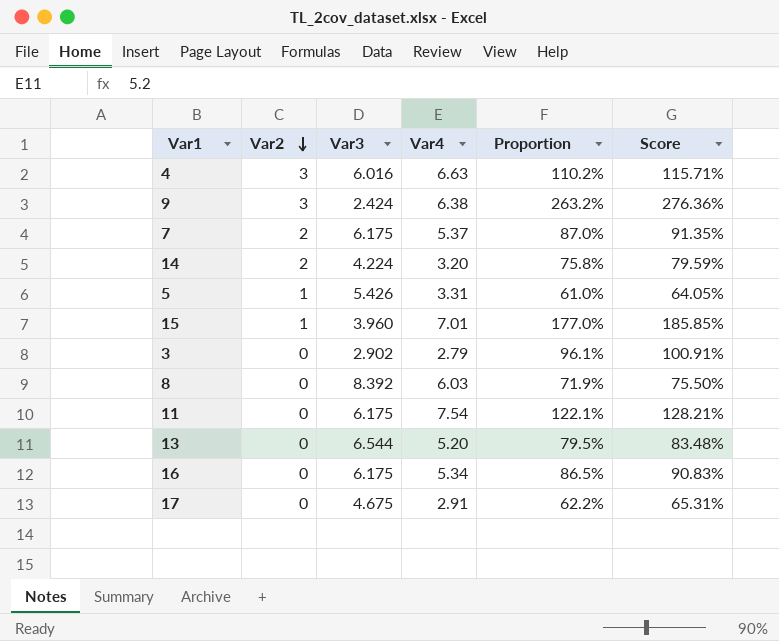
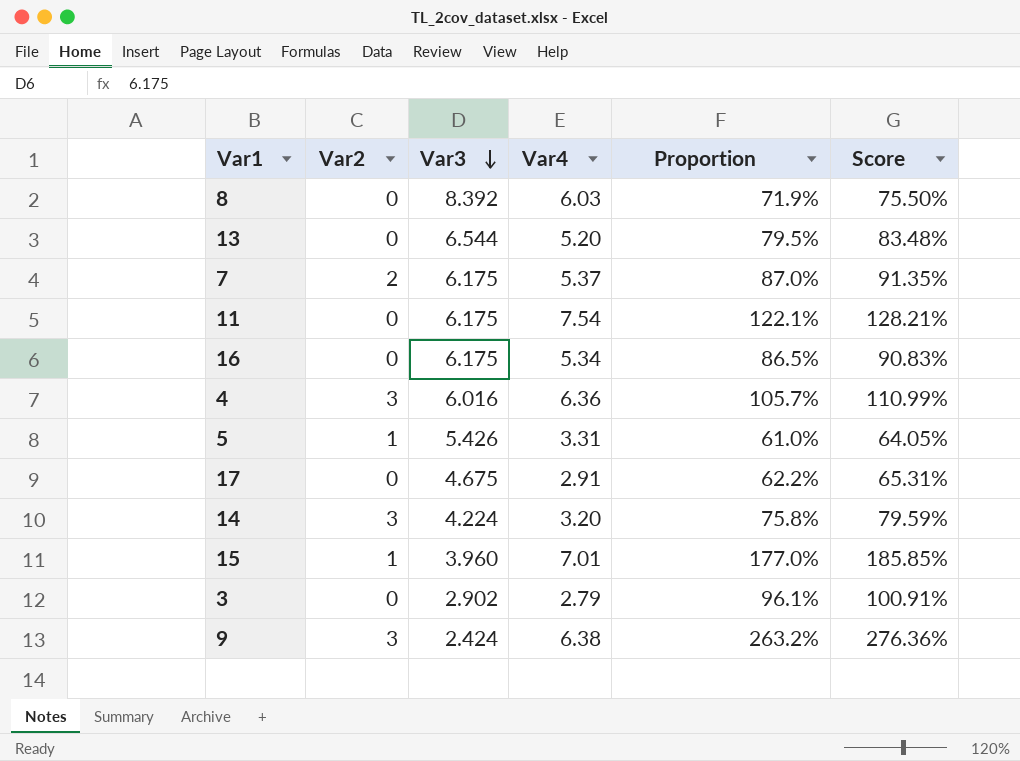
row order: Var2 descending -> Var3 descending
4 | Var4: 6.63 -> 6.36
4 | Proportion: 110.2% -> 105.7%
4 | Score: 115.71% -> 110.99%
14 | Var2: 2 -> 3

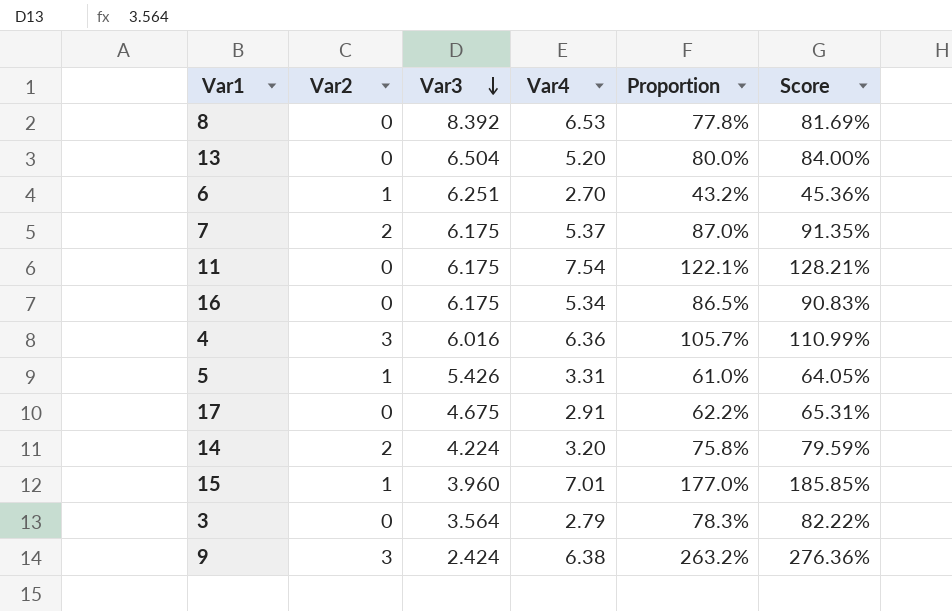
8 | Var4: 6.03 -> 6.53
8 | Proportion: 71.9% -> 77.8%
8 | Score: 75.50% -> 81.69%
13 | Var3: 6.544 -> 6.504
13 | Proportion: 79.5% -> 80.0%
13 | Score: 83.48% -> 84.00%
row 6: none -> 1 | 6.251 | 2.70 | 43.2% | 45.36%
14 | Var2: 3 -> 2
3 | Var3: 2.902 -> 3.564
3 | Proportion: 96.1% -> 78.3%
3 | Score: 100.91% -> 82.22%

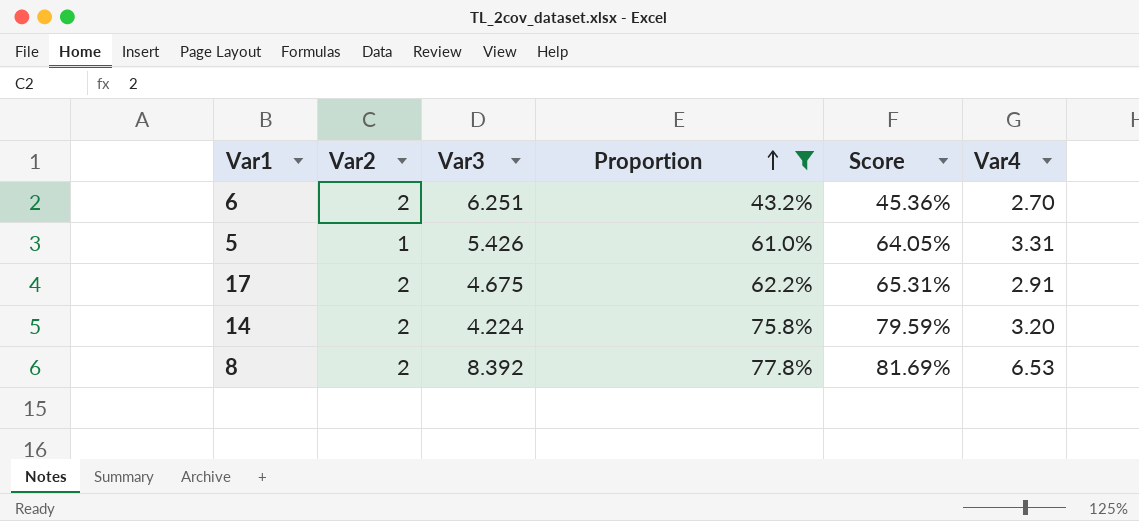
filter: none -> Proportion <= 77.8%
row order: Var3 descending -> Proportion ascending
column Var4 | position: 4 -> 6
6 | Var2: 1 -> 2
17 | Var2: 0 -> 2
8 | Var2: 0 -> 2

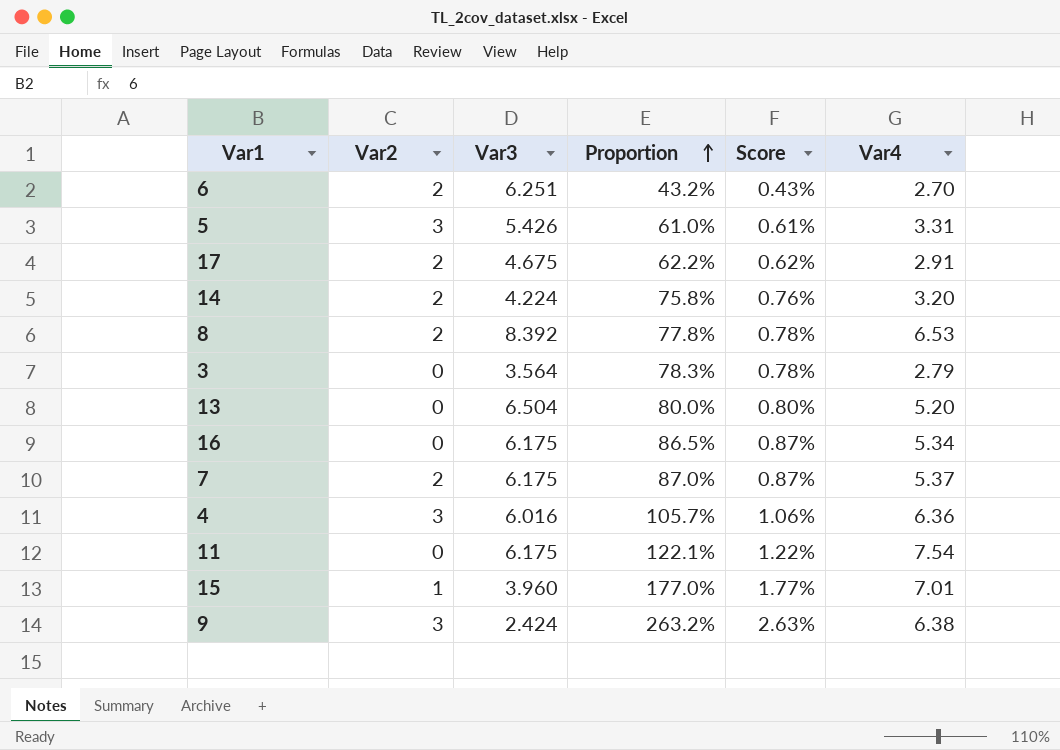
filter: Proportion <= 77.8% -> none
column Score | formula: [Proportion] * 1.05 -> [Proportion] * 0.01
5 | Var2: 1 -> 3

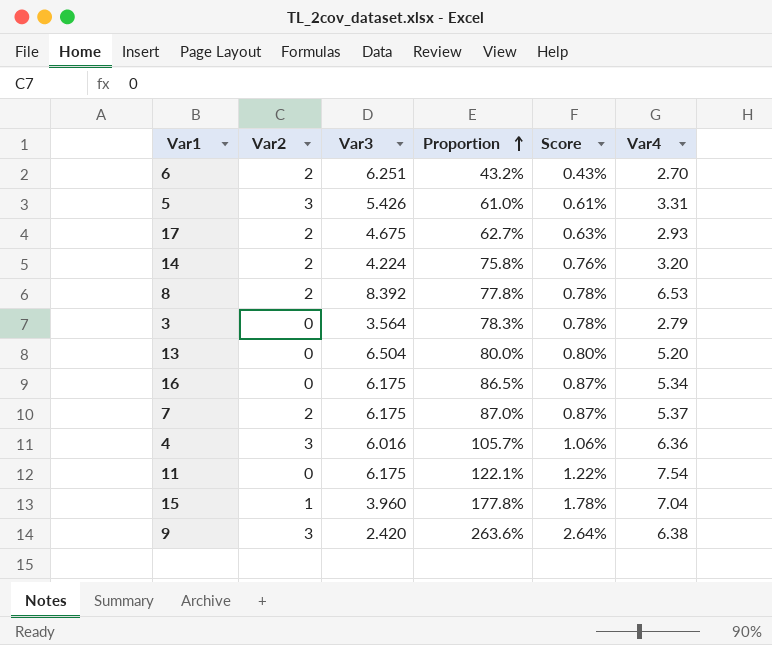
17 | Proportion: 62.2% -> 62.7%
17 | Score: 0.62% -> 0.63%
17 | Var4: 2.91 -> 2.93
15 | Proportion: 177.0% -> 177.8%
15 | Score: 1.77% -> 1.78%
15 | Var4: 7.01 -> 7.04
9 | Var3: 2.424 -> 2.420
9 | Proportion: 263.2% -> 263.6%
9 | Score: 2.63% -> 2.64%

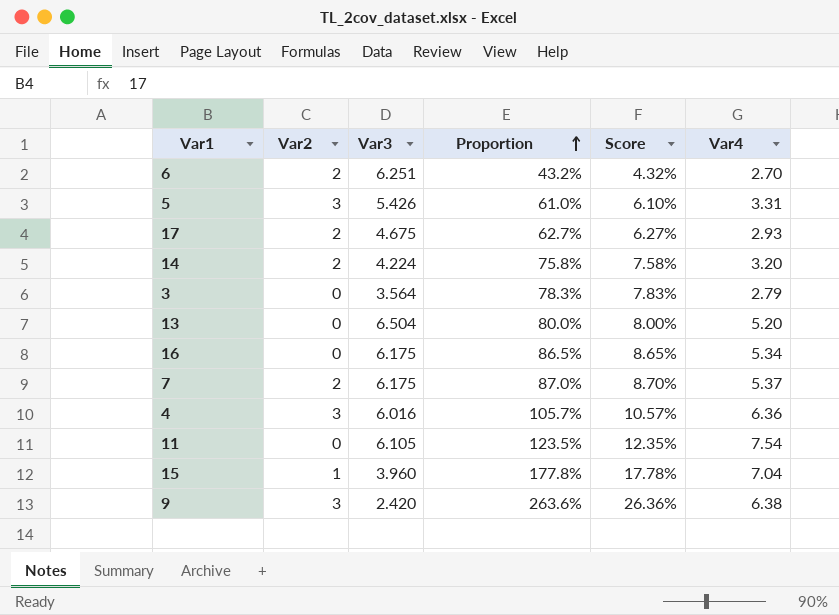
column Score | formula: [Proportion] * 0.01 -> [Proportion] * 0.1
row 8: 2 | 8.392 | 77.8% | 0.78% | 6.53 -> none
11 | Var3: 6.175 -> 6.105
11 | Proportion: 122.1% -> 123.5%

